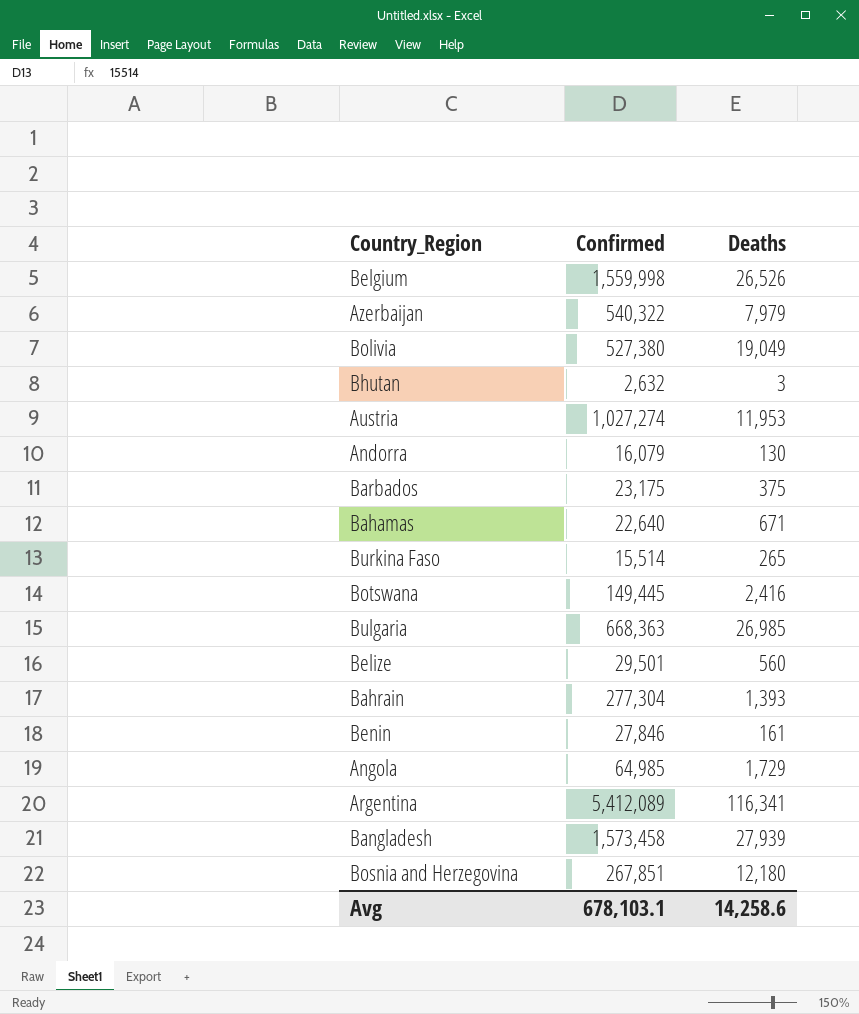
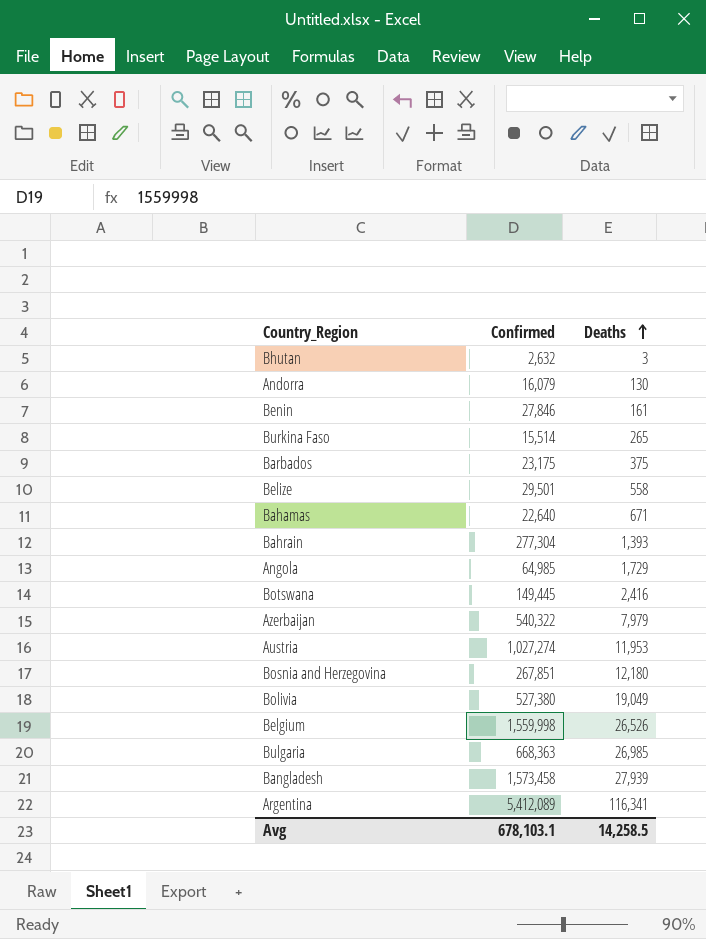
row order: none -> Deaths ascending
Belize | Deaths: 560 -> 558
Avg | Deaths: 14,258.6 -> 14,258.5

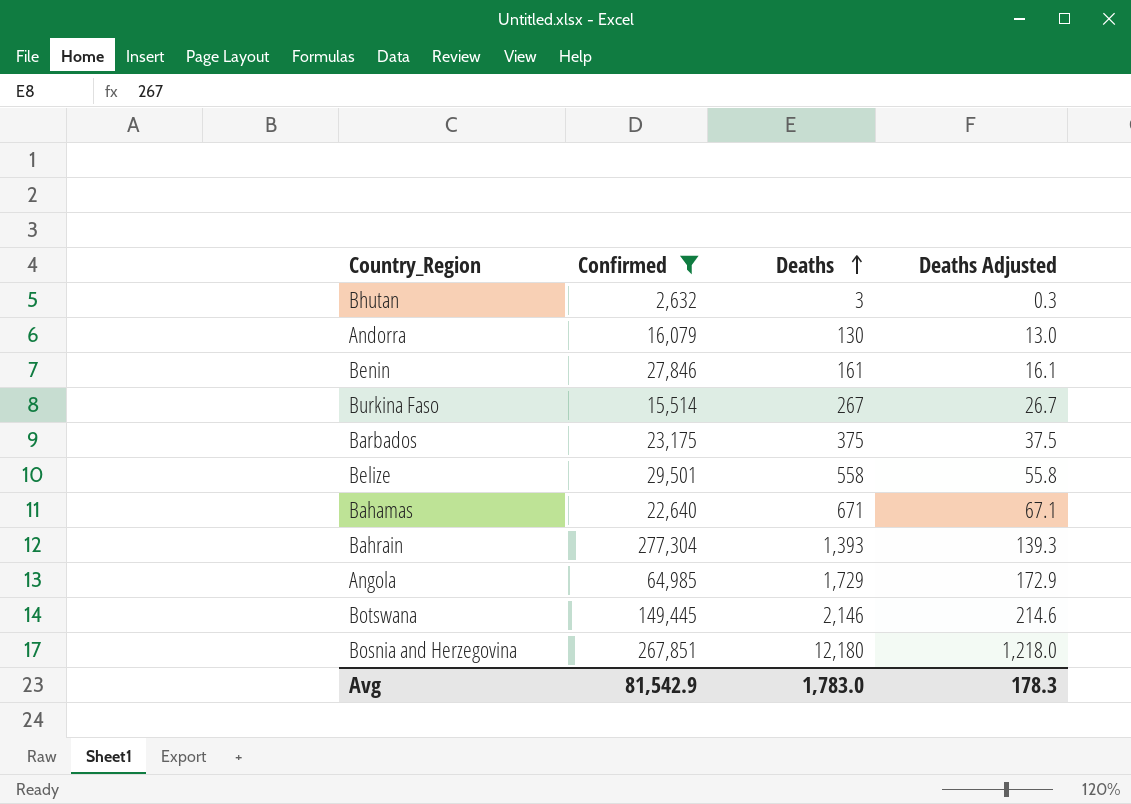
filter: none -> Confirmed <= 277,304
column Deaths Adjusted | formula: none -> [Deaths] * 0.1
Burkina Faso | Deaths: 265 -> 267
Botswana | Deaths: 2,416 -> 2,146
Avg | Confirmed: 678,103.1 -> 81,542.9
Avg | Deaths: 14,258.5 -> 1,783.0

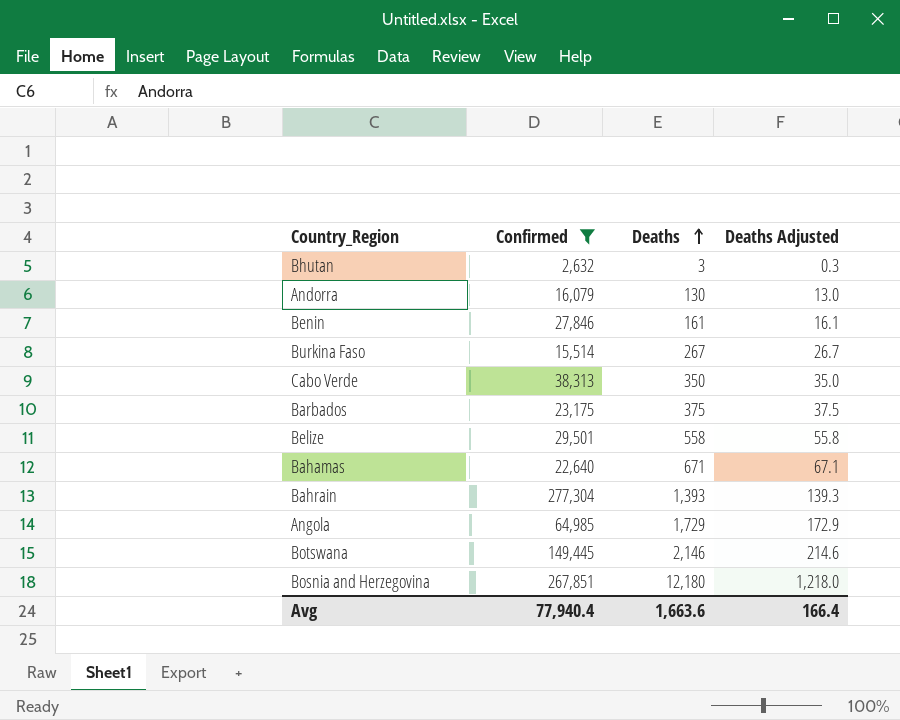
row Cabo Verde: none -> 38,313 | 350 | 35.0
Avg | Confirmed: 81,542.9 -> 77,940.4
Avg | Deaths: 1,783.0 -> 1,663.6
Avg | Deaths Adjusted: 178.3 -> 166.4

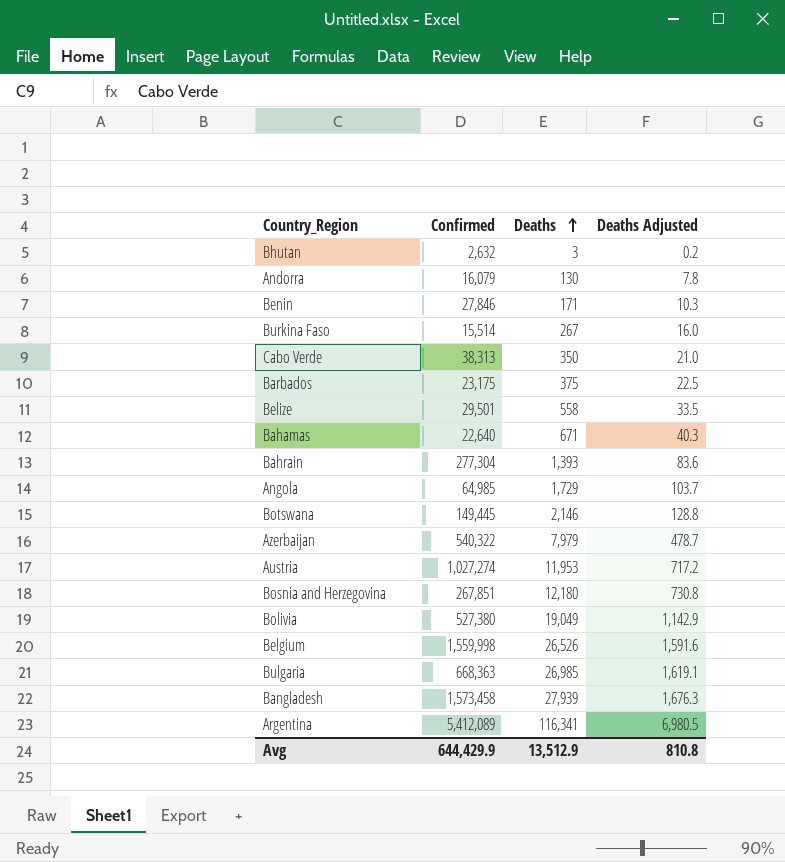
filter: Confirmed <= 277,304 -> none
column Deaths Adjusted | formula: [Deaths] * 0.1 -> [Deaths] * 0.06
Benin | Deaths: 161 -> 171
Avg | Confirmed: 77,940.4 -> 644,429.9
Avg | Deaths: 1,663.6 -> 13,512.9
Avg | Deaths Adjusted: 166.4 -> 810.8

